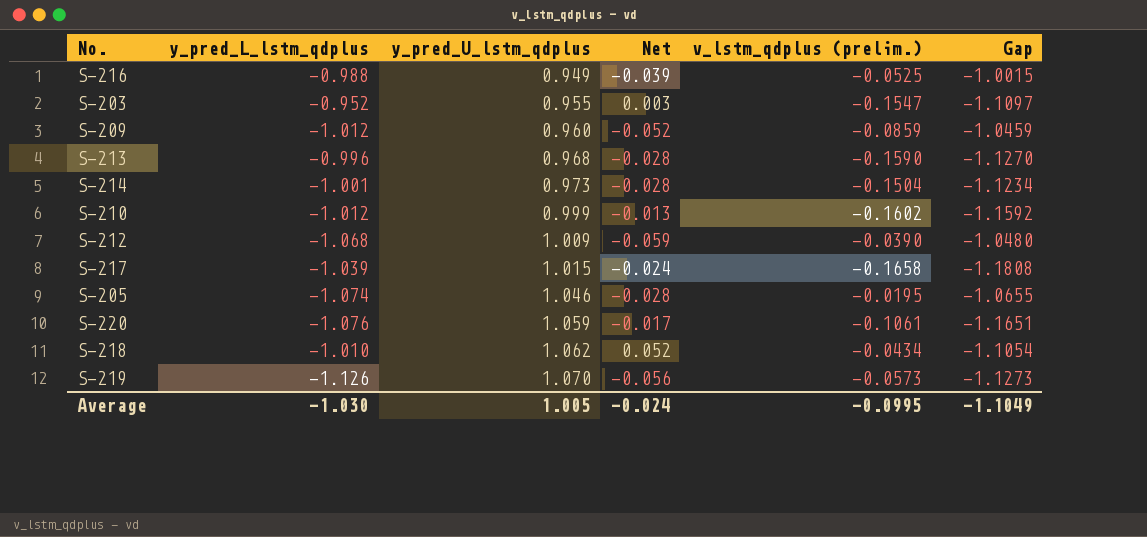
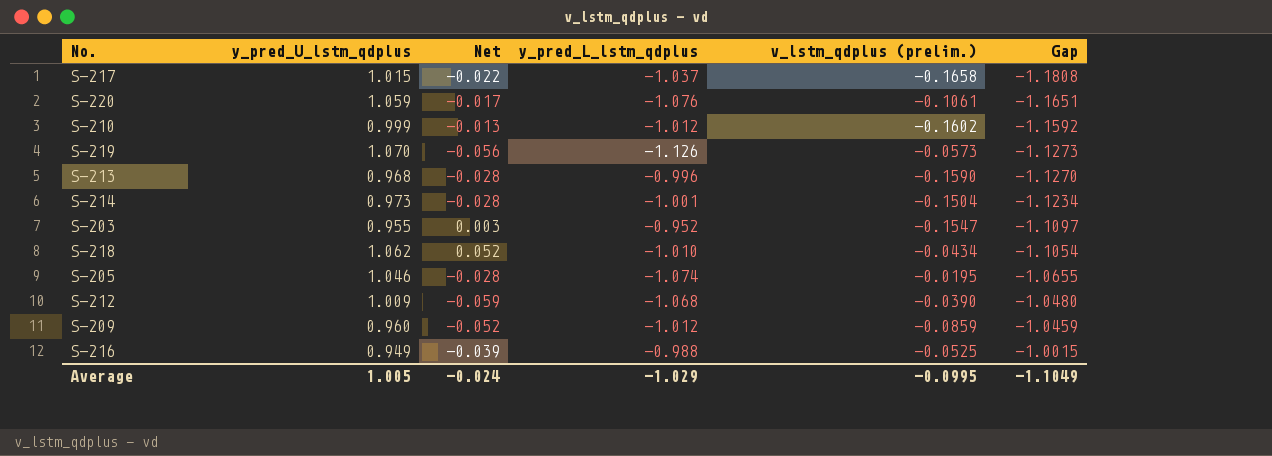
row order: y_pred_U_lstm_qdplus ascending -> Gap ascending
column y_pred_L_lstm_qdplus | position: 2 -> 4
S-217 | Net: -0.024 -> -0.022
S-217 | y_pred_L_lstm_qdplus: -1.039 -> -1.037
Average | y_pred_L_lstm_qdplus: -1.030 -> -1.029

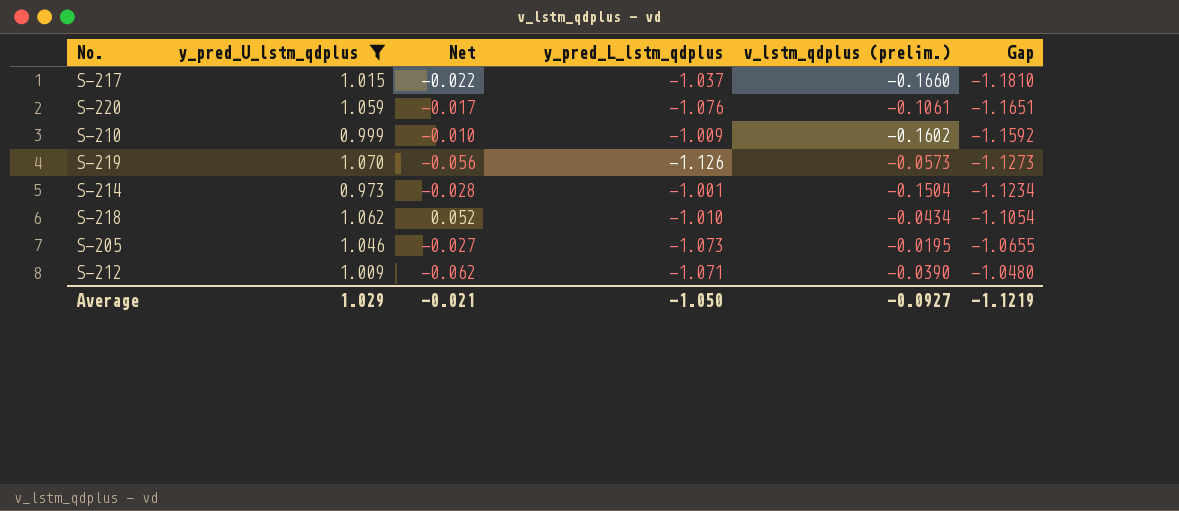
filter: none -> y_pred_U_lstm_qdplus >= 0.973
S-217 | v_lstm_qdplus (prelim.): -0.1658 -> -0.1660
S-217 | Gap: -1.1808 -> -1.1810
S-210 | Net: -0.013 -> -0.010
S-210 | y_pred_L_lstm_qdplus: -1.012 -> -1.009
S-205 | Net: -0.028 -> -0.027
S-205 | y_pred_L_lstm_qdplus: -1.074 -> -1.073
S-212 | Net: -0.059 -> -0.062
S-212 | y_pred_L_lstm_qdplus: -1.068 -> -1.071
Average | y_pred_U_lstm_qdplus: 1.005 -> 1.029
Average | Net: -0.024 -> -0.021
Average | y_pred_L_lstm_qdplus: -1.029 -> -1.050
Average | v_lstm_qdplus (prelim.): -0.0995 -> -0.0927
Average | Gap: -1.1049 -> -1.1219

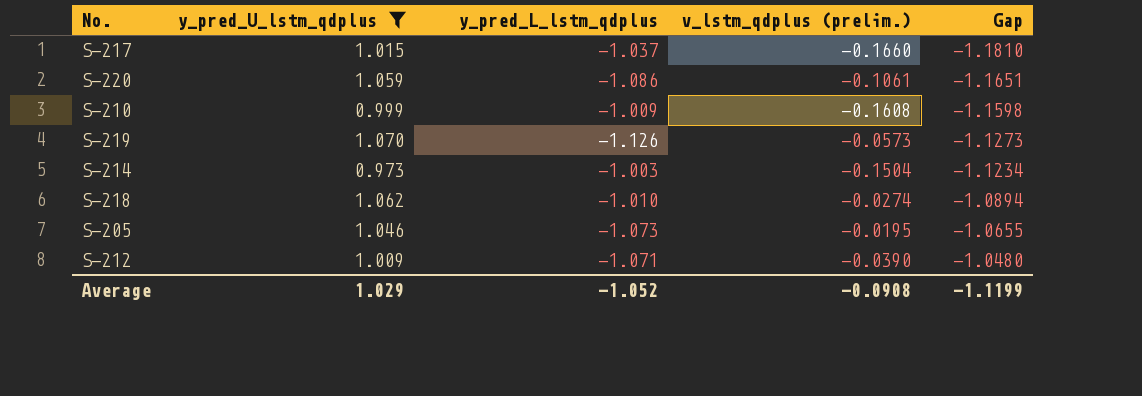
column Net | formula: [y_pred_U_lstm_qdplus] + [y_pred_L_lstm_qdplus] -> none
S-220 | y_pred_L_lstm_qdplus: -1.076 -> -1.086
S-210 | v_lstm_qdplus (prelim.): -0.1602 -> -0.1608
S-210 | Gap: -1.1592 -> -1.1598
S-214 | y_pred_L_lstm_qdplus: -1.001 -> -1.003
S-218 | v_lstm_qdplus (prelim.): -0.0434 -> -0.0274
S-218 | Gap: -1.1054 -> -1.0894
Average | y_pred_L_lstm_qdplus: -1.050 -> -1.052
Average | v_lstm_qdplus (prelim.): -0.0927 -> -0.0908
Average | Gap: -1.1219 -> -1.1199

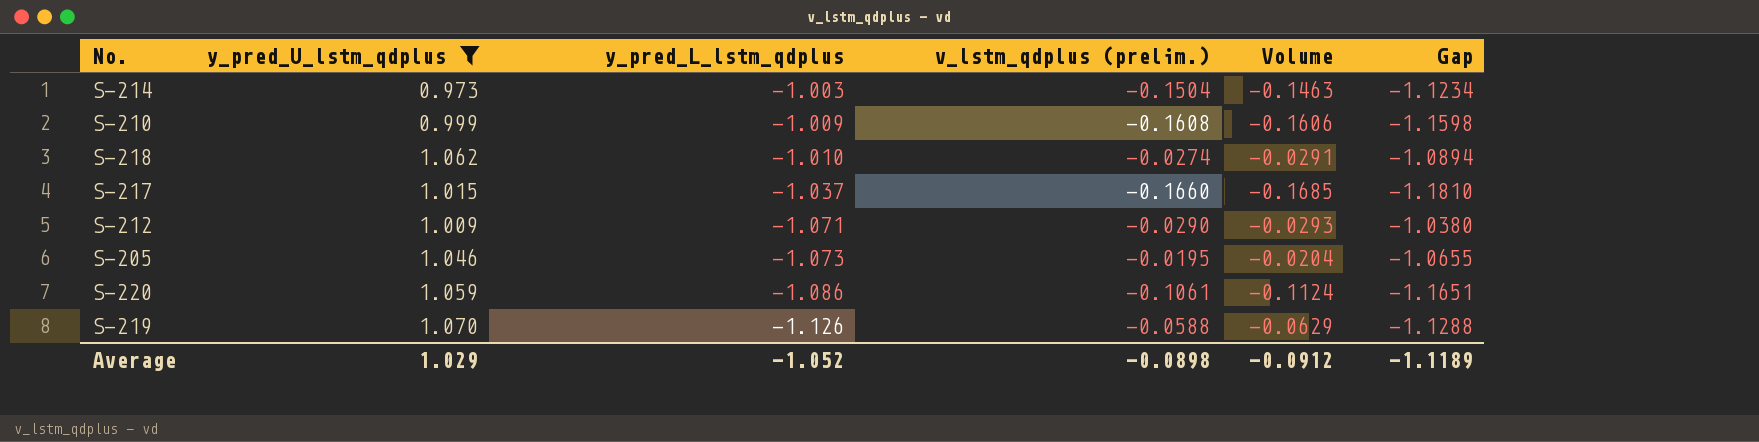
row order: Gap ascending -> y_pred_L_lstm_qdplus descending
column Volume | formula: none -> [y_pred_U_lstm_qdplus] * [v_lstm_qdplus (prelim.)]
S-212 | v_lstm_qdplus (prelim.): -0.0390 -> -0.0290
S-212 | Gap: -1.0480 -> -1.0380
S-219 | v_lstm_qdplus (prelim.): -0.0573 -> -0.0588
S-219 | Gap: -1.1273 -> -1.1288
Average | v_lstm_qdplus (prelim.): -0.0908 -> -0.0898
Average | Gap: -1.1199 -> -1.1189

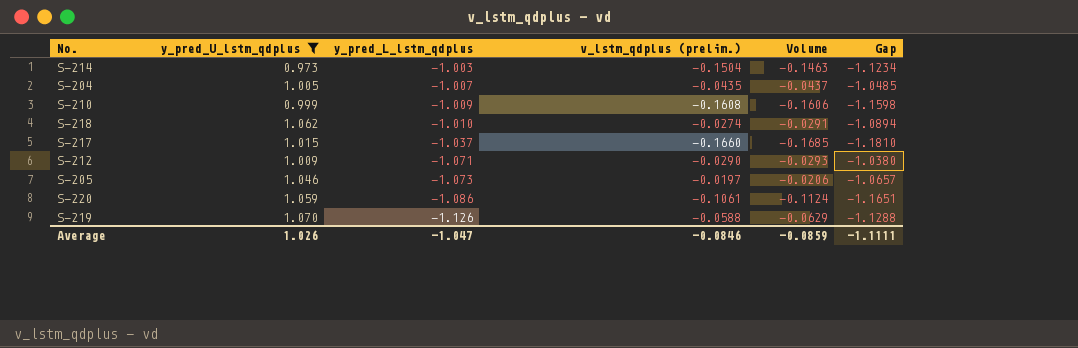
row S-204: none -> 1.005 | -1.007 | -0.0435 | -0.0437 | -1.0485
S-205 | v_lstm_qdplus (prelim.): -0.0195 -> -0.0197
S-205 | Volume: -0.0204 -> -0.0206
S-205 | Gap: -1.0655 -> -1.0657
Average | y_pred_U_lstm_qdplus: 1.029 -> 1.026
Average | y_pred_L_lstm_qdplus: -1.052 -> -1.047
Average | v_lstm_qdplus (prelim.): -0.0898 -> -0.0846
Average | Volume: -0.0912 -> -0.0859
Average | Gap: -1.1189 -> -1.1111

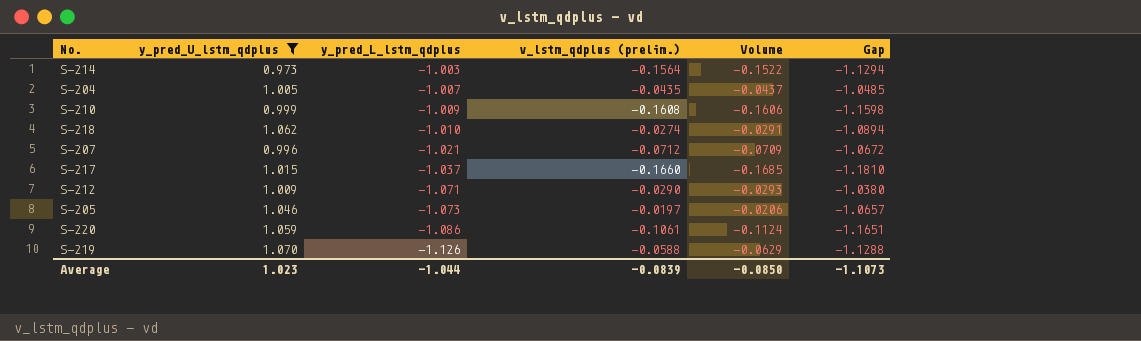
S-214 | v_lstm_qdplus (prelim.): -0.1504 -> -0.1564
S-214 | Volume: -0.1463 -> -0.1522
S-214 | Gap: -1.1234 -> -1.1294
row S-207: none -> 0.996 | -1.021 | -0.0712 | -0.0709 | -1.0672
Average | y_pred_U_lstm_qdplus: 1.026 -> 1.023
Average | y_pred_L_lstm_qdplus: -1.047 -> -1.044
Average | v_lstm_qdplus (prelim.): -0.0846 -> -0.0839
Average | Volume: -0.0859 -> -0.0850
Average | Gap: -1.1111 -> -1.1073

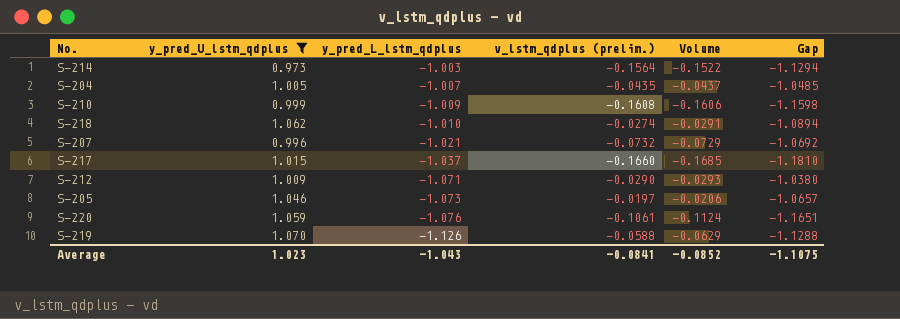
S-207 | v_lstm_qdplus (prelim.): -0.0712 -> -0.0732
S-207 | Volume: -0.0709 -> -0.0729
S-207 | Gap: -1.0672 -> -1.0692
S-220 | y_pred_L_lstm_qdplus: -1.086 -> -1.076
Average | y_pred_L_lstm_qdplus: -1.044 -> -1.043
Average | v_lstm_qdplus (prelim.): -0.0839 -> -0.0841
Average | Volume: -0.0850 -> -0.0852
Average | Gap: -1.1073 -> -1.1075

